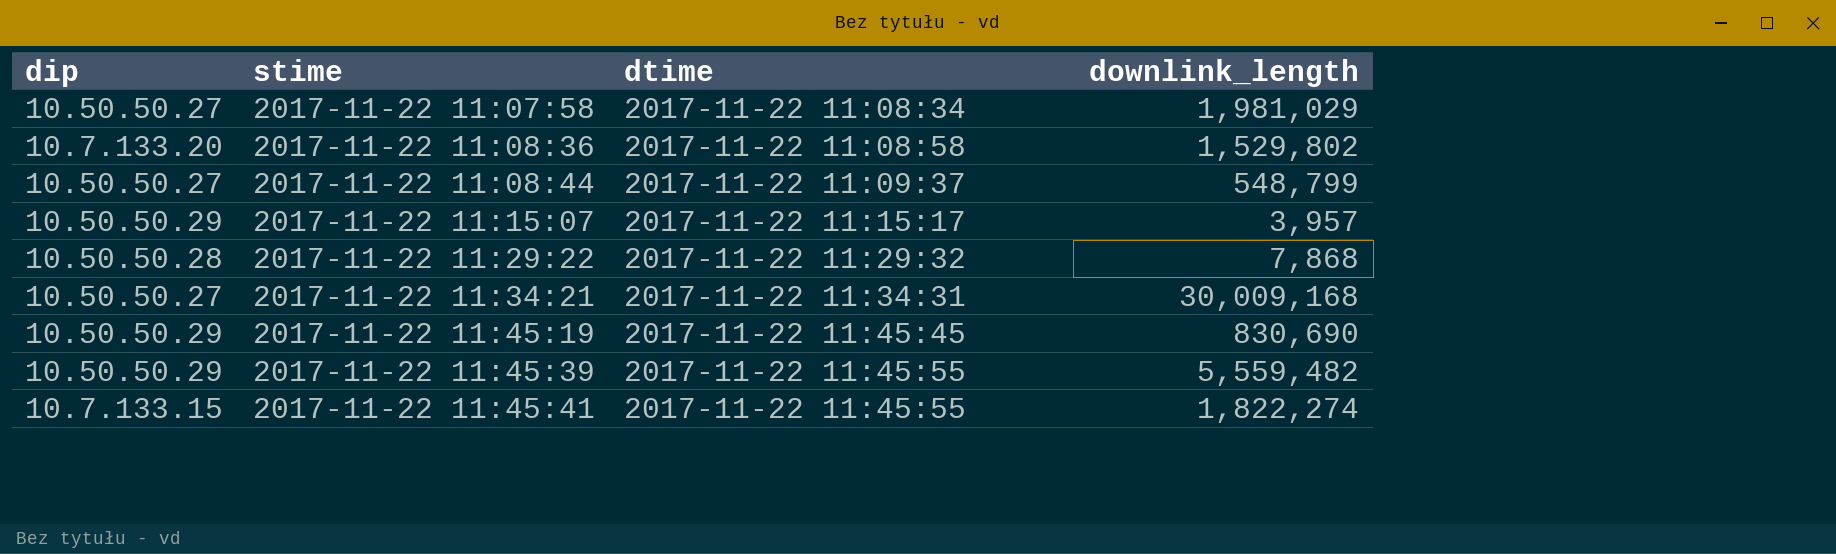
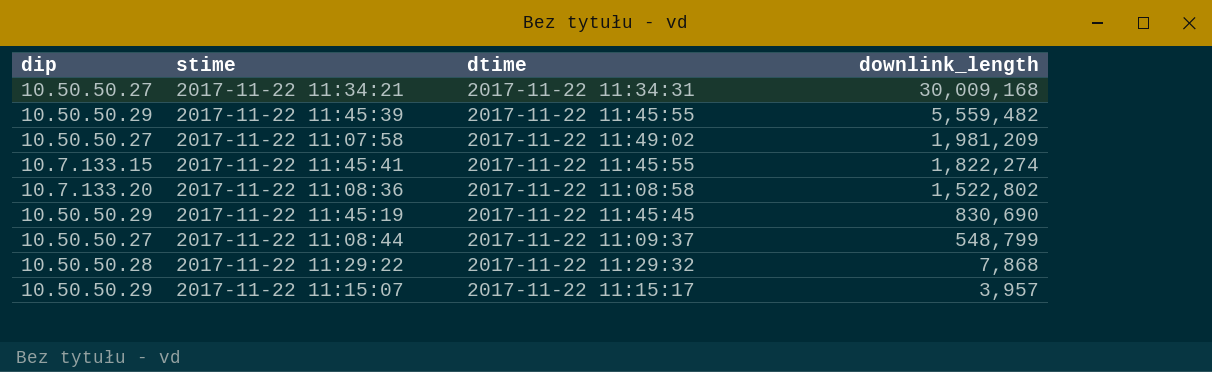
row order: stime ascending -> downlink_length descending
2017-11-22 11:07:58 | dtime: 2017-11-22 11:08:34 -> 2017-11-22 11:49:02
2017-11-22 11:07:58 | downlink_length: 1,981,029 -> 1,981,209
2017-11-22 11:08:36 | downlink_length: 1,529,802 -> 1,522,802

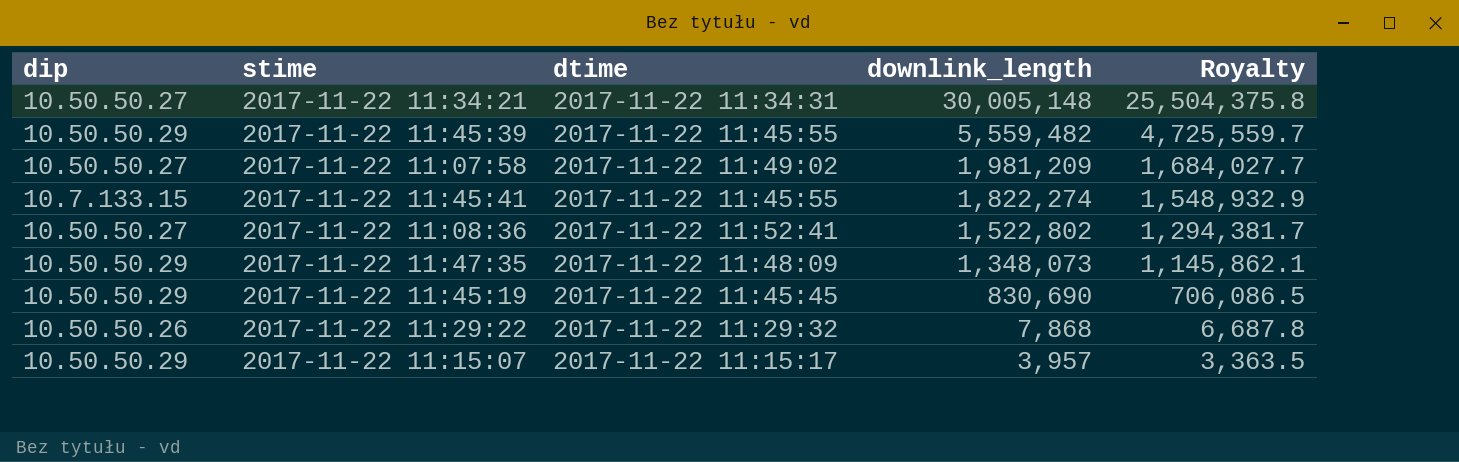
column Royalty | formula: none -> [downlink_length] * 0.85
row 2017-11-22 11:08:44: 10.50.50.27 | 2017-11-22 11:09:37 | 548,799 -> none
2017-11-22 11:34:21 | downlink_length: 30,009,168 -> 30,005,148
2017-11-22 11:08:36 | dip: 10.7.133.20 -> 10.50.50.27
2017-11-22 11:08:36 | dtime: 2017-11-22 11:08:58 -> 2017-11-22 11:52:41
row 2017-11-22 11:47:35: none -> 10.50.50.29 | 2017-11-22 11:48:09 | 1,348,073 | 1,145,862.1
2017-11-22 11:29:22 | dip: 10.50.50.28 -> 10.50.50.26

